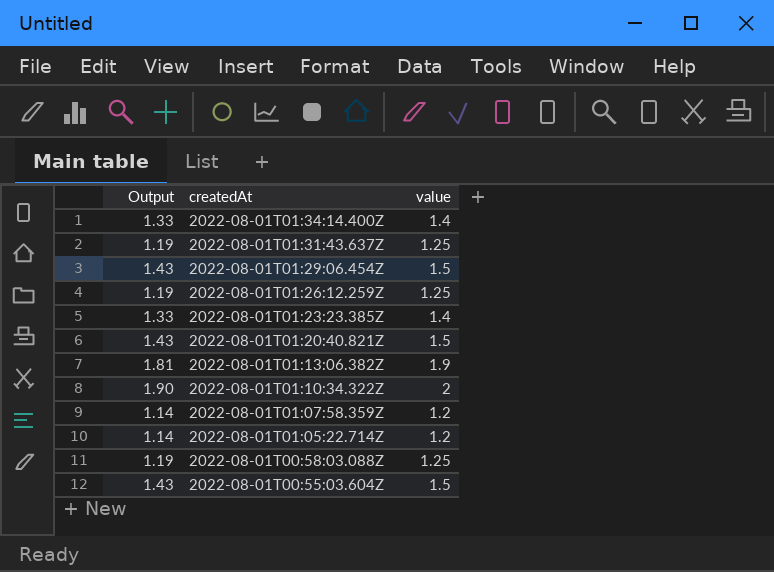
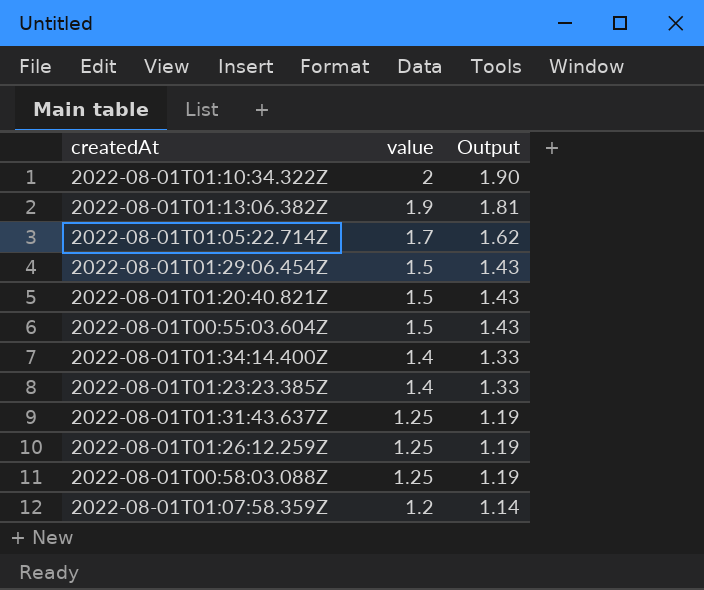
row order: createdAt descending -> value descending
column Output | position: 1 -> 3
2022-08-01T01:05:22.714Z | value: 1.2 -> 1.7
2022-08-01T01:05:22.714Z | Output: 1.14 -> 1.62

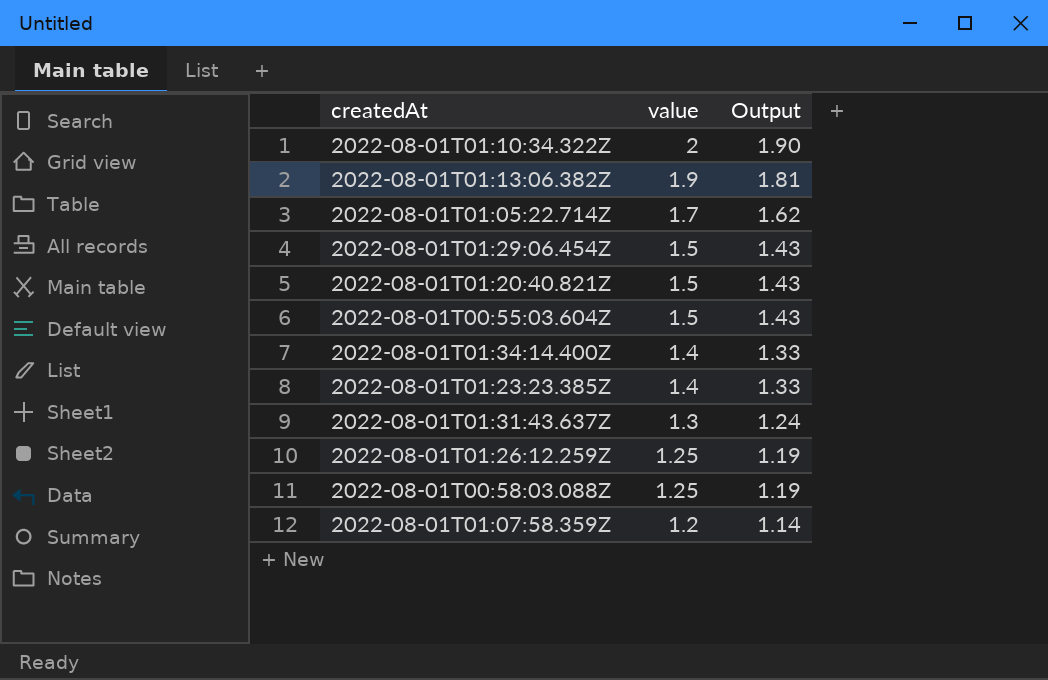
2022-08-01T01:31:43.637Z | value: 1.25 -> 1.3
2022-08-01T01:31:43.637Z | Output: 1.19 -> 1.24

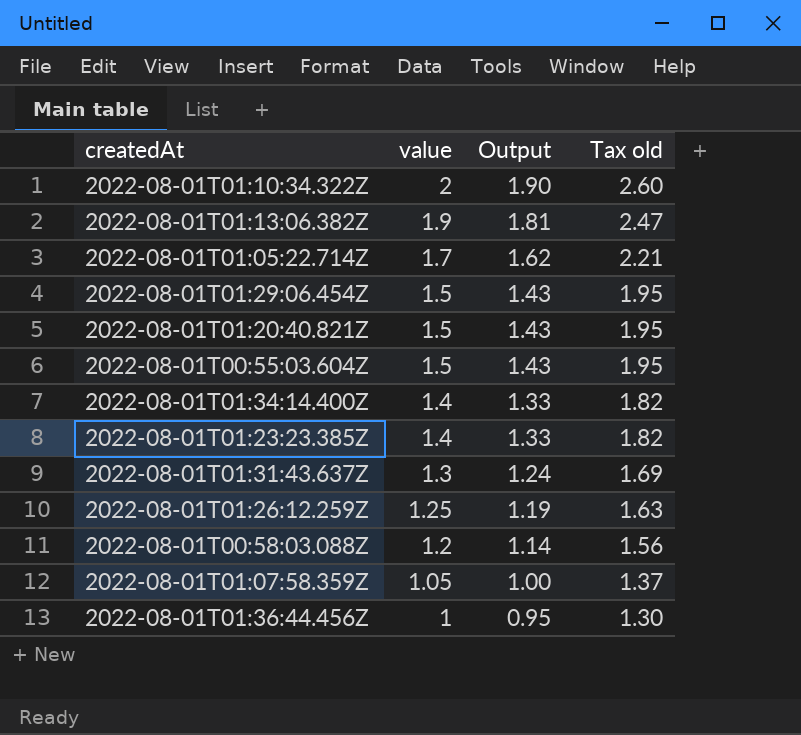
column Tax old | formula: none -> [value] * 1.3
2022-08-01T00:58:03.088Z | value: 1.25 -> 1.2
2022-08-01T00:58:03.088Z | Output: 1.19 -> 1.14
2022-08-01T01:07:58.359Z | value: 1.2 -> 1.05
2022-08-01T01:07:58.359Z | Output: 1.14 -> 1.00
row 2022-08-01T01:36:44.456Z: none -> 1 | 0.95 | 1.30

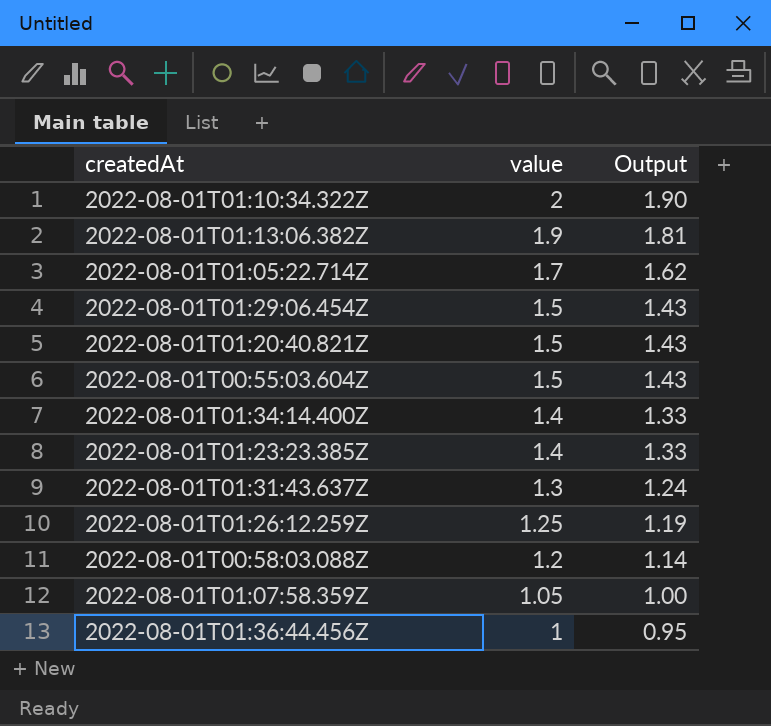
column Tax old | formula: [value] * 1.3 -> none

